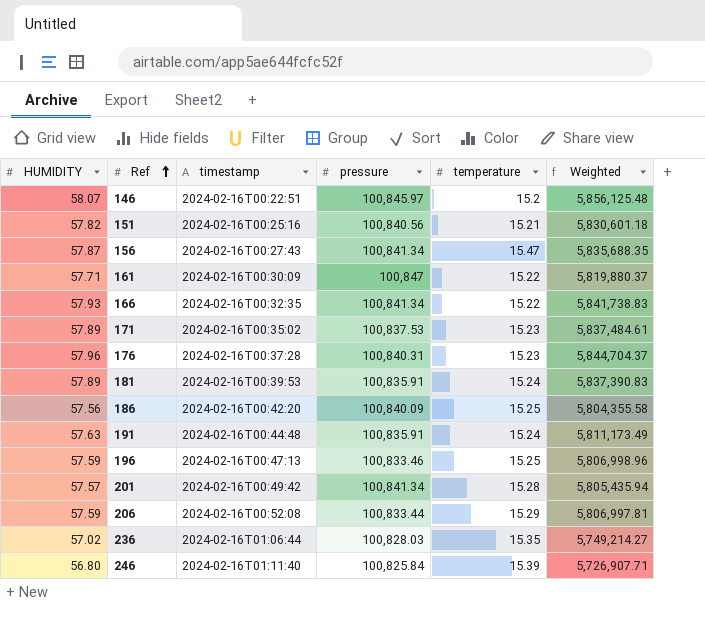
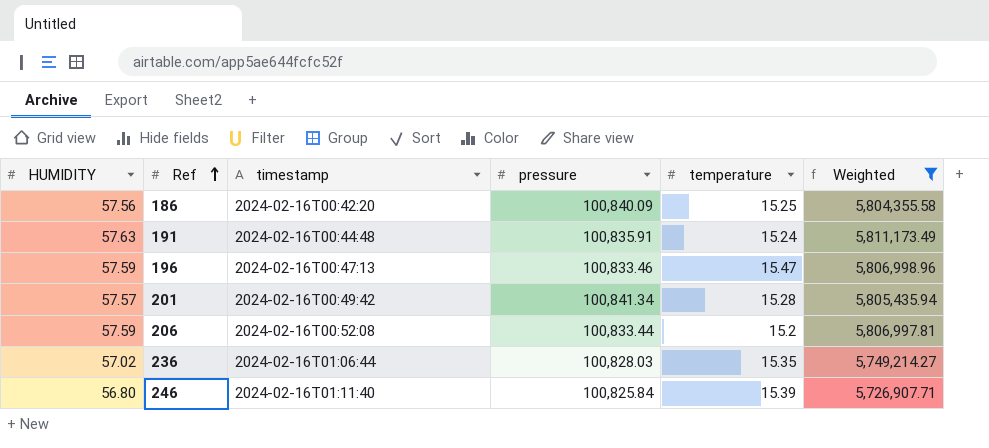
filter: none -> Weighted <= 5,811,173.49
196 | temperature: 15.25 -> 15.47
206 | temperature: 15.29 -> 15.2

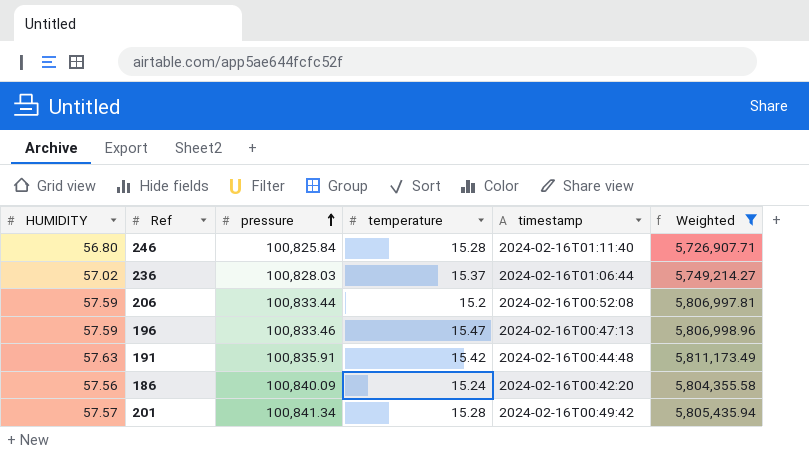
row order: Ref ascending -> pressure ascending
column timestamp | position: 3 -> 5
246 | temperature: 15.39 -> 15.28
236 | temperature: 15.35 -> 15.37
191 | temperature: 15.24 -> 15.42
186 | temperature: 15.25 -> 15.24

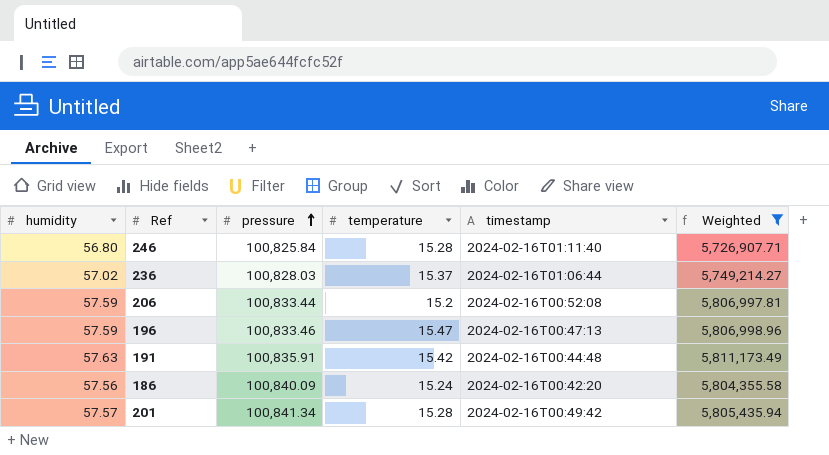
column name: HUMIDITY -> humidity

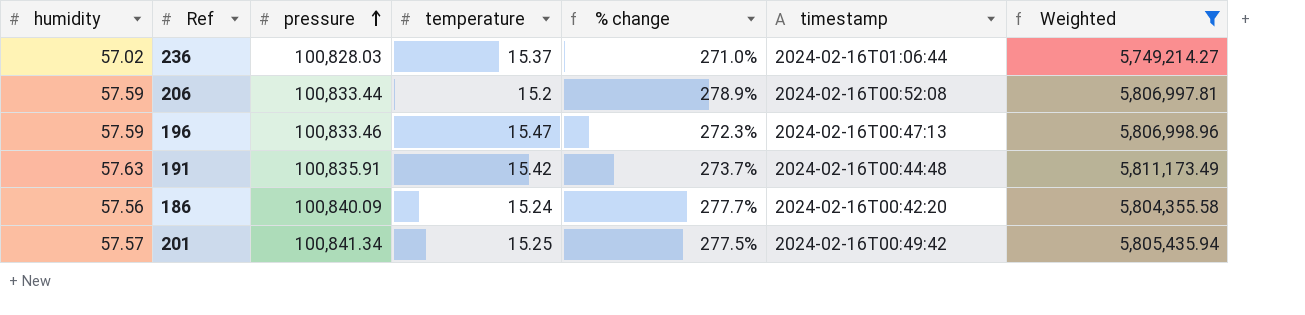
column % change | formula: none -> ([humidity] - [temperature]) / [temperature]
row 246: 56.80 | 100,825.84 | 15.28 | 2024-02-16T01:11:40 | 5,726,907.71 -> none
201 | temperature: 15.28 -> 15.25

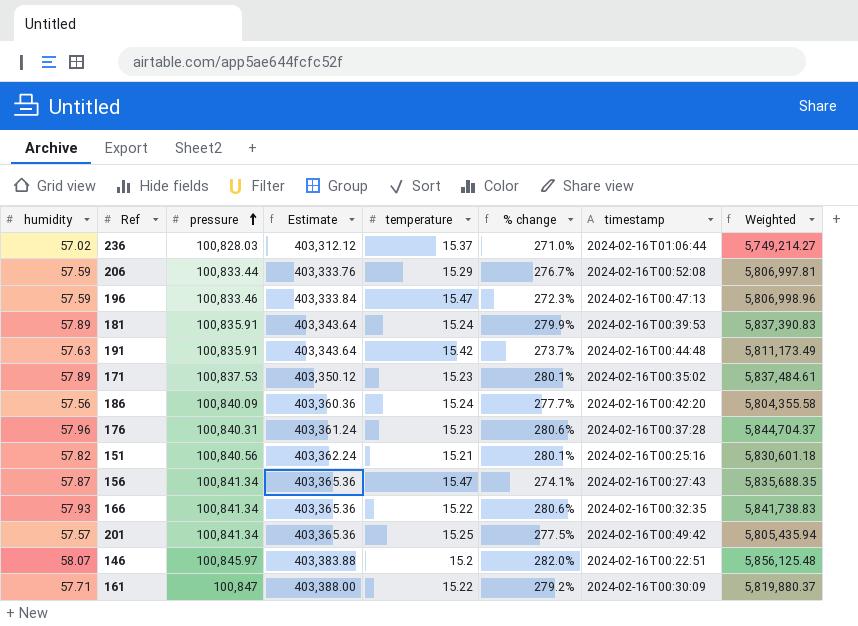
filter: Weighted <= 5,811,173.49 -> none
column Estimate | formula: none -> [pressure] * 4
206 | temperature: 15.2 -> 15.29
206 | % change: 278.9% -> 276.7%

